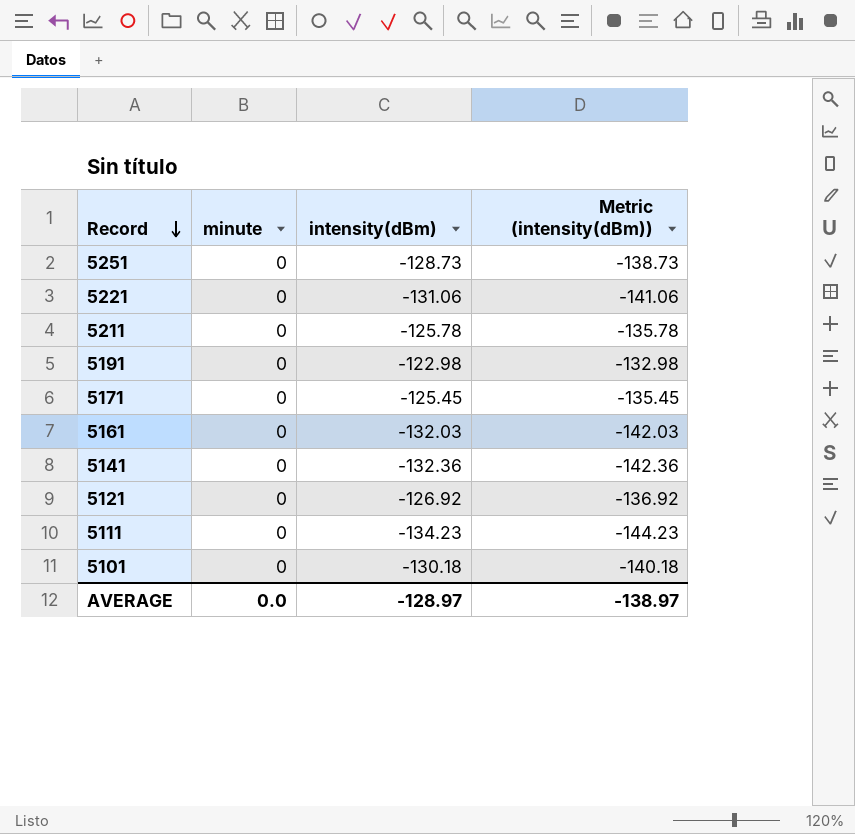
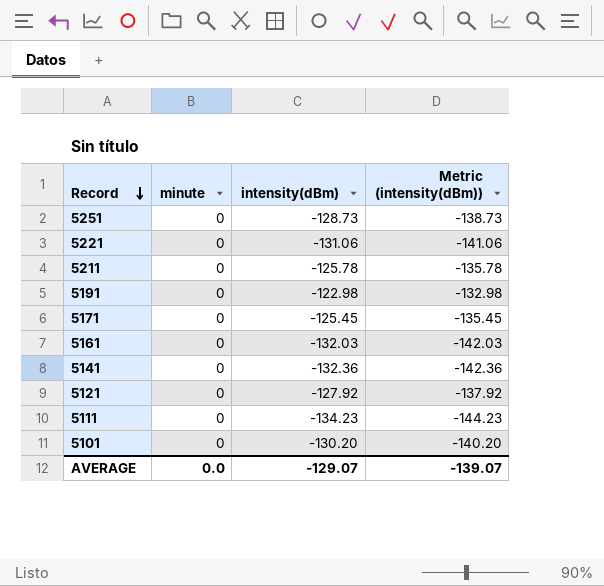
5121 | intensity(dBm): -126.92 -> -127.92
5121 | Metric (intensity(dBm)): -136.92 -> -137.92
5101 | intensity(dBm): -130.18 -> -130.20
5101 | Metric (intensity(dBm)): -140.18 -> -140.20
AVERAGE | intensity(dBm): -128.97 -> -129.07
AVERAGE | Metric (intensity(dBm)): -138.97 -> -139.07

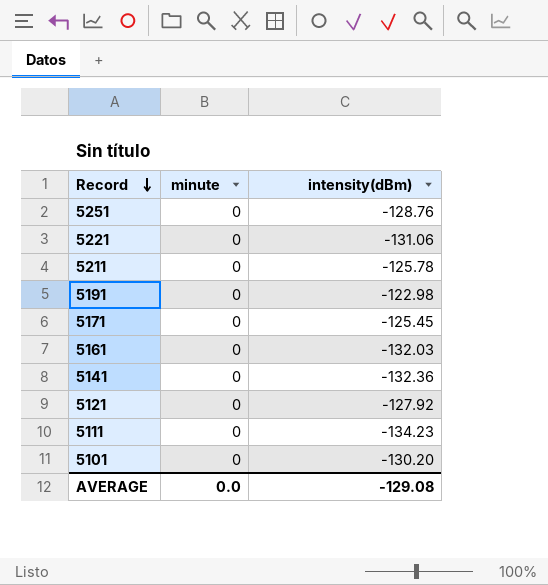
column Metric (intensity(dBm)) | formula: [intensity(dBm)] - 10 -> none
5251 | intensity(dBm): -128.73 -> -128.76
AVERAGE | intensity(dBm): -129.07 -> -129.08

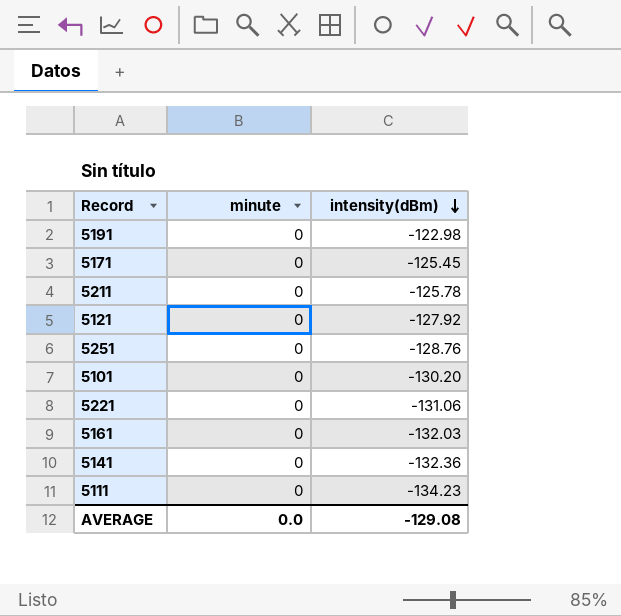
row order: Record descending -> intensity(dBm) descending

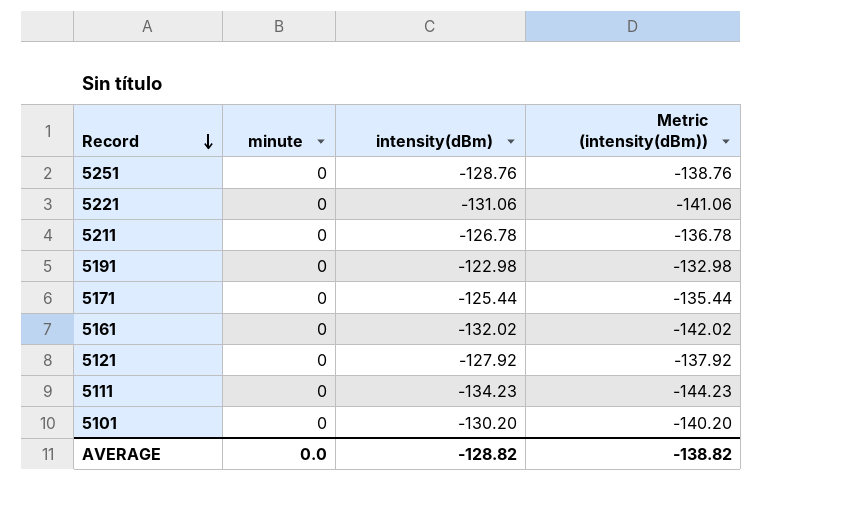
row order: intensity(dBm) descending -> Record descending
column Metric (intensity(dBm)) | formula: none -> [intensity(dBm)] - 10
row 5141: 0 | -132.36 -> none
5211 | intensity(dBm): -125.78 -> -126.78
5171 | intensity(dBm): -125.45 -> -125.44
5161 | intensity(dBm): -132.03 -> -132.02
AVERAGE | intensity(dBm): -129.08 -> -128.82

